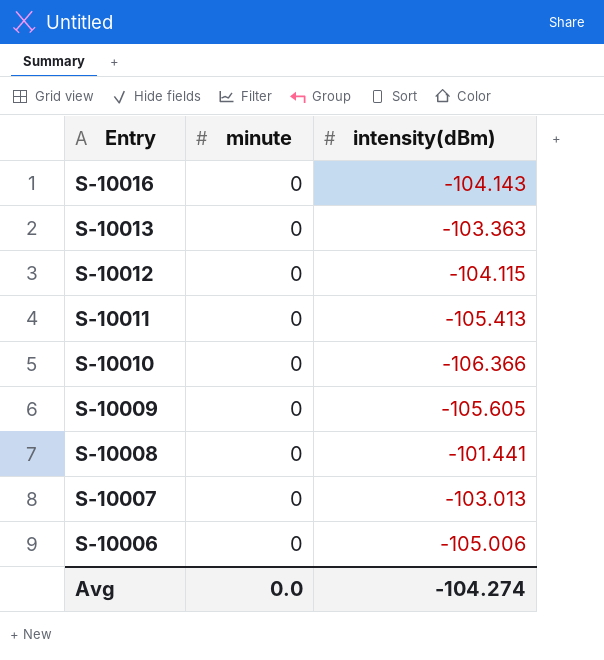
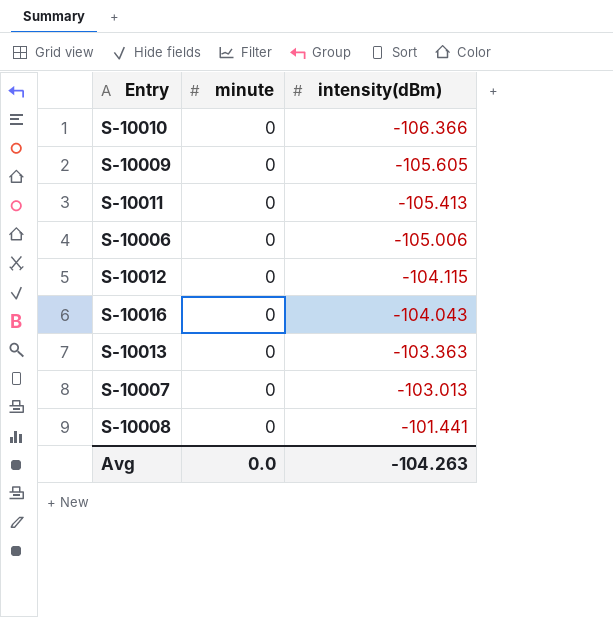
row order: Entry descending -> intensity(dBm) ascending
S-10016 | intensity(dBm): -104.143 -> -104.043
Avg | intensity(dBm): -104.274 -> -104.263

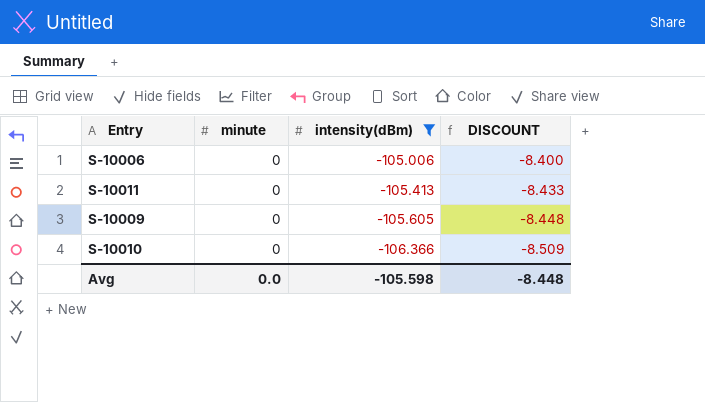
filter: none -> intensity(dBm) <= -105.006
row order: intensity(dBm) ascending -> intensity(dBm) descending
column DISCOUNT | formula: none -> [intensity(dBm)] * 0.08
Avg | intensity(dBm): -104.263 -> -105.598

